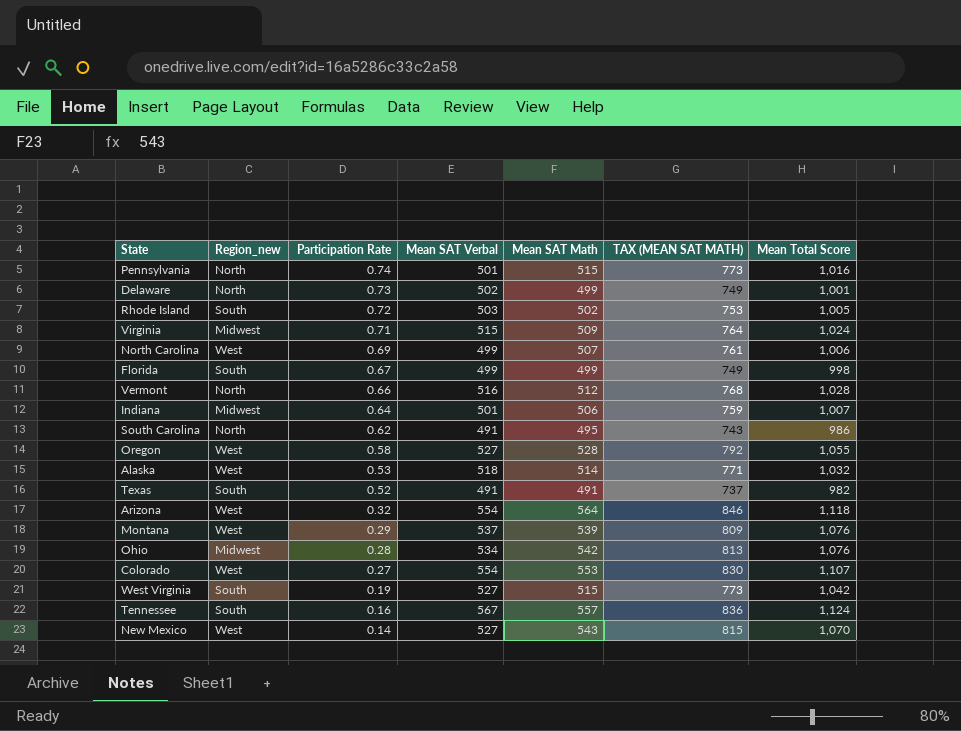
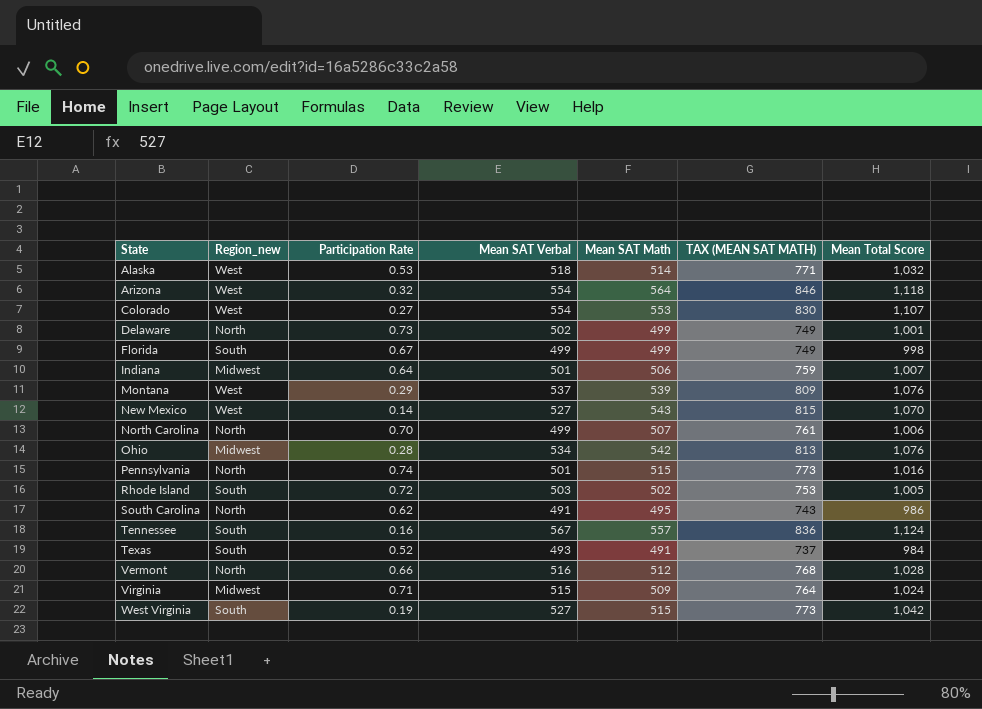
row order: Participation Rate descending -> State ascending
row Oregon: West | 0.58 | 527 | 528 | 792 | 1,055 -> none
North Carolina | Region_new: West -> North
North Carolina | Participation Rate: 0.69 -> 0.70
Texas | Mean SAT Verbal: 491 -> 493
Texas | Mean Total Score: 982 -> 984

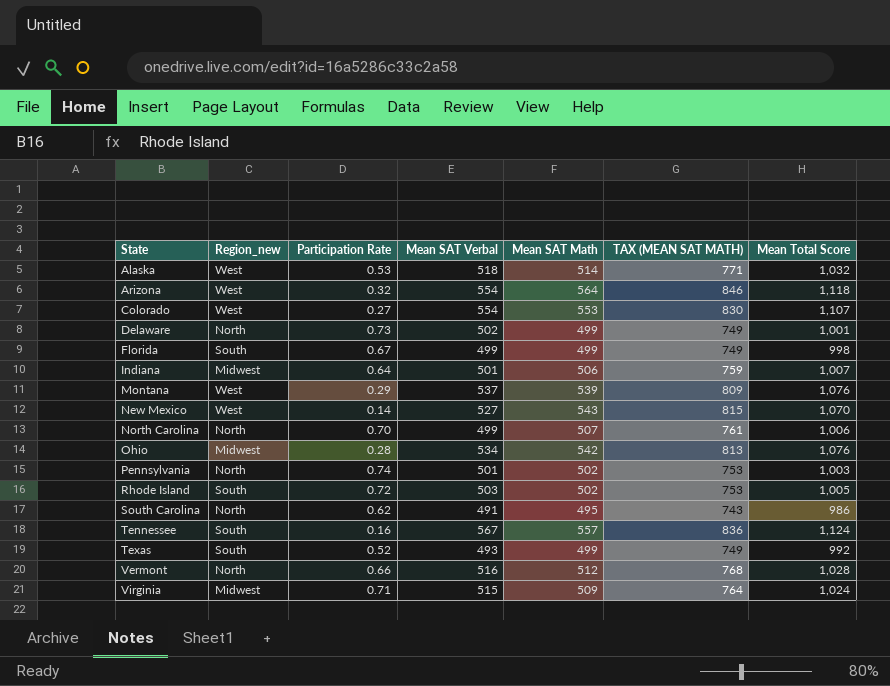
row West Virginia: South | 0.19 | 527 | 515 | 773 | 1,042 -> none
Pennsylvania | Mean SAT Math: 515 -> 502
Pennsylvania | TAX (MEAN SAT MATH): 773 -> 753
Pennsylvania | Mean Total Score: 1,016 -> 1,003
Texas | Mean SAT Math: 491 -> 499
Texas | TAX (MEAN SAT MATH): 737 -> 749
Texas | Mean Total Score: 984 -> 992

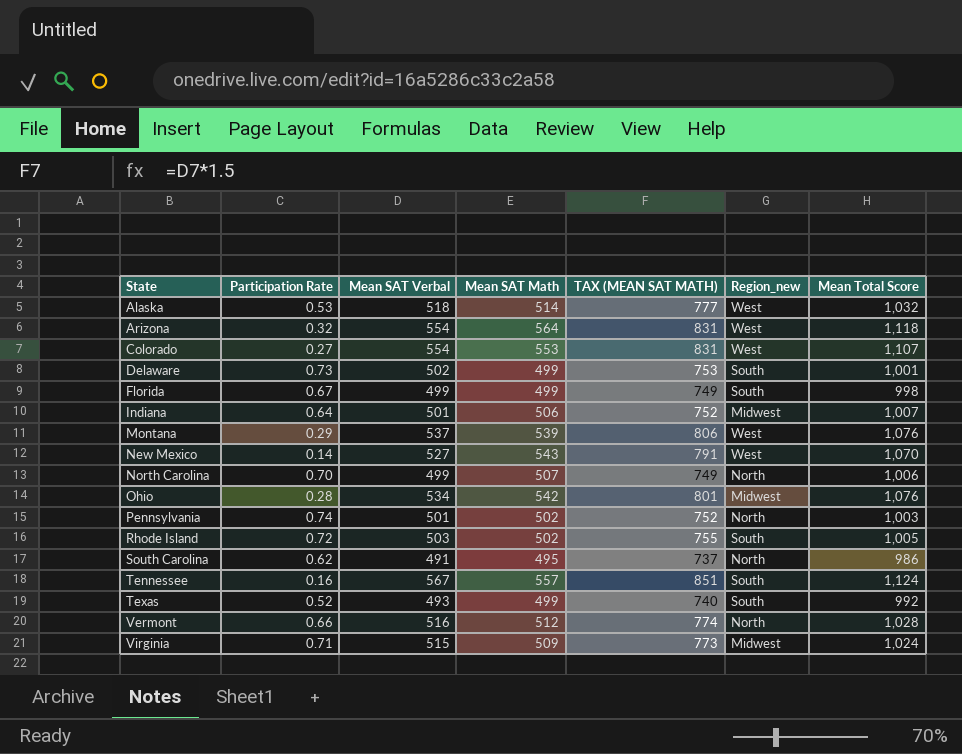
column TAX (MEAN SAT MATH) | formula: [Mean SAT Math] * 1.5 -> [Mean SAT Verbal] * 1.5
column Region_new | position: 2 -> 6
Delaware | Region_new: North -> South

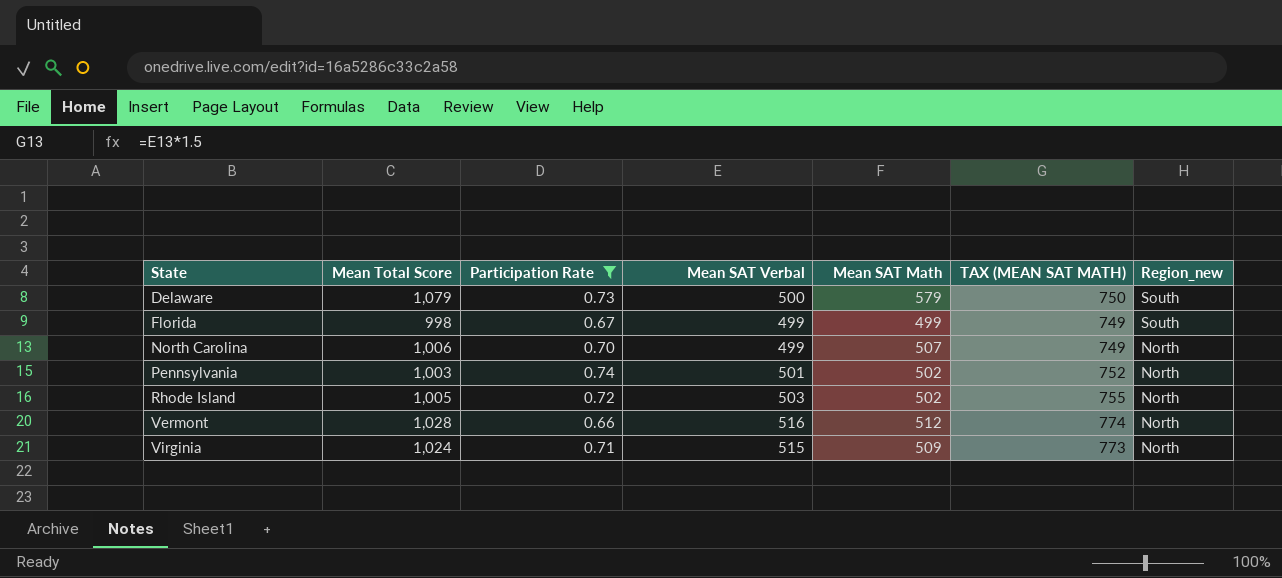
filter: none -> Participation Rate >= 0.66
column Mean Total Score | position: 7 -> 2
Delaware | Mean Total Score: 1,001 -> 1,079
Delaware | Mean SAT Verbal: 502 -> 500
Delaware | Mean SAT Math: 499 -> 579
Delaware | TAX (MEAN SAT MATH): 753 -> 750
Rhode Island | Region_new: South -> North
Virginia | Region_new: Midwest -> North

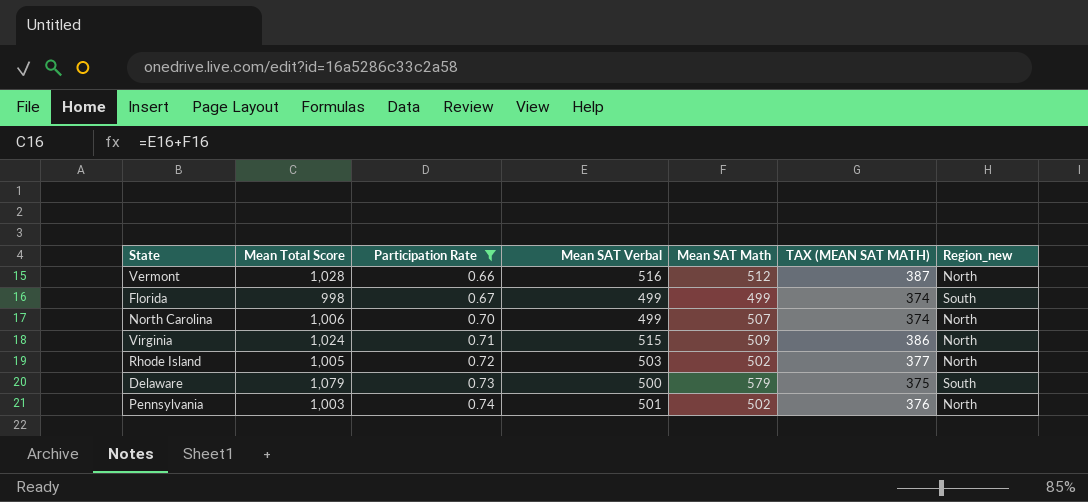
row order: State ascending -> Participation Rate ascending
column TAX (MEAN SAT MATH) | formula: [Mean SAT Verbal] * 1.5 -> [Mean SAT Verbal] * 0.75

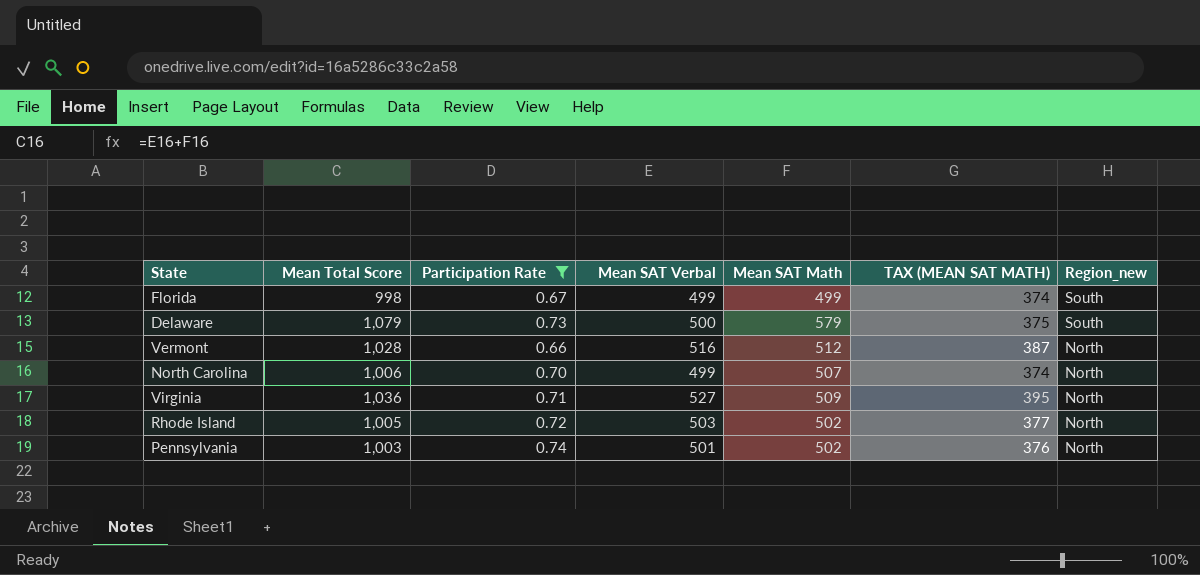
row order: Participation Rate ascending -> Region_new descending
Virginia | Mean Total Score: 1,024 -> 1,036
Virginia | Mean SAT Verbal: 515 -> 527
Virginia | TAX (MEAN SAT MATH): 386 -> 395

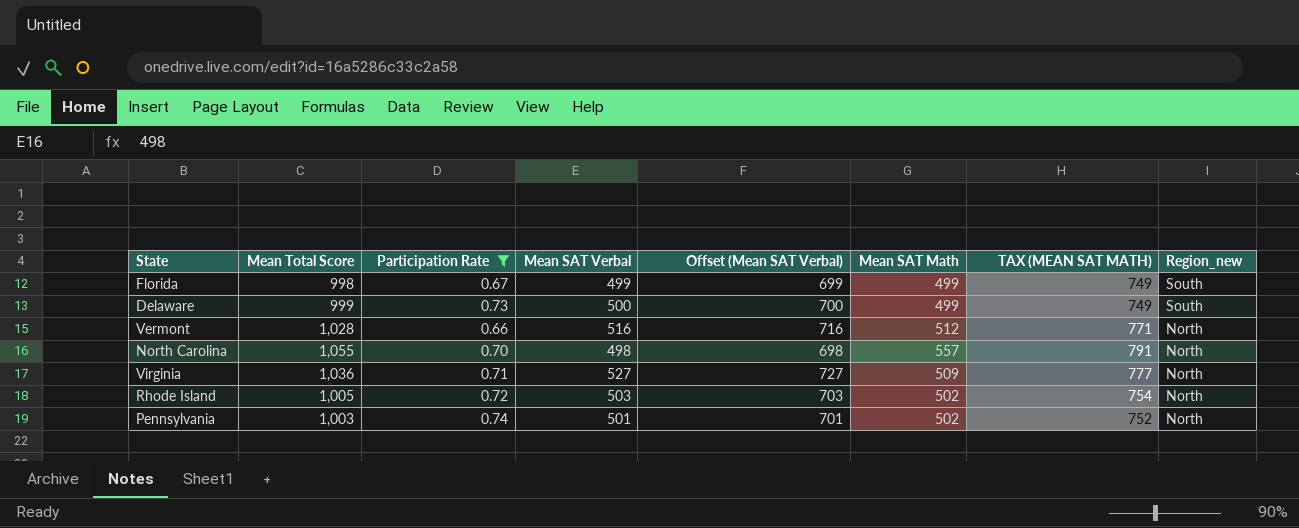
column Offset (Mean SAT Verbal) | formula: none -> [Mean SAT Verbal] + 200
column TAX (MEAN SAT MATH) | formula: [Mean SAT Verbal] * 0.75 -> [Mean Total Score] * 0.75
Delaware | Mean Total Score: 1,079 -> 999
Delaware | Mean SAT Math: 579 -> 499
North Carolina | Mean Total Score: 1,006 -> 1,055
North Carolina | Mean SAT Verbal: 499 -> 498
North Carolina | Mean SAT Math: 507 -> 557

